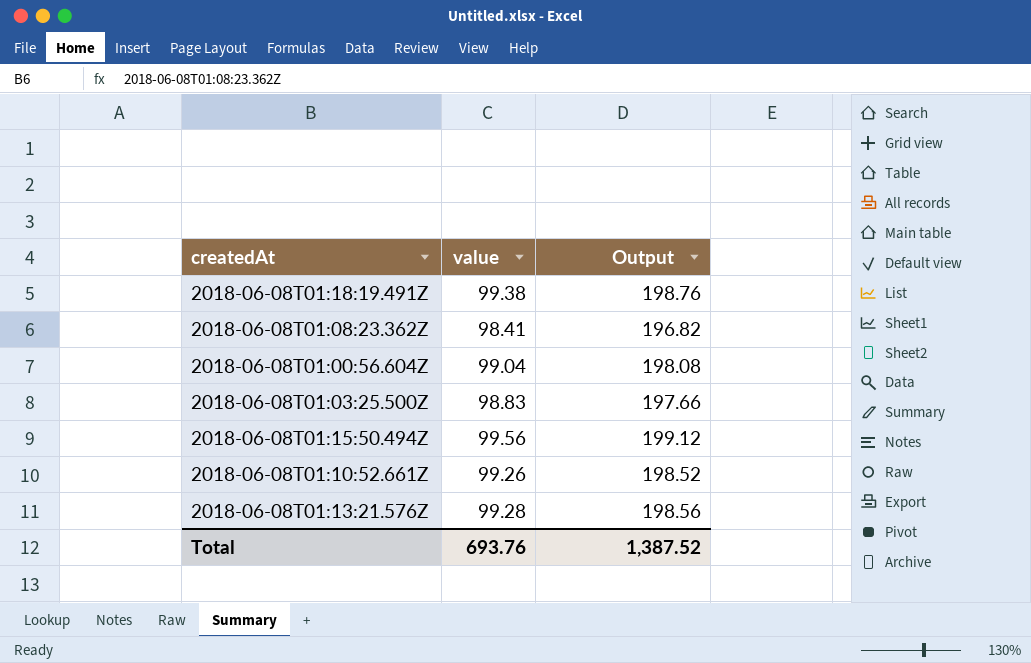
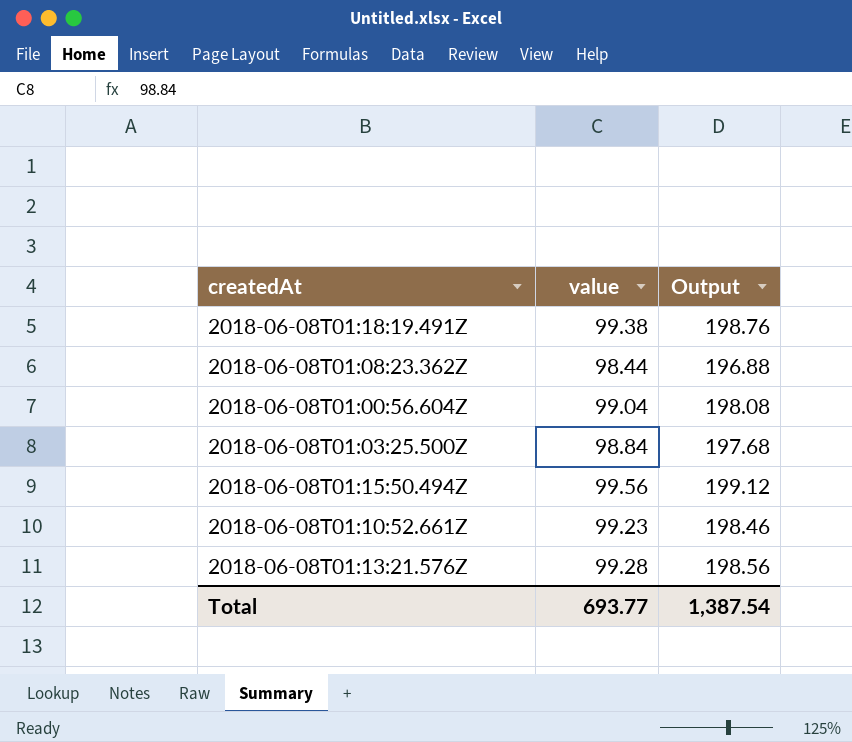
2018-06-08T01:08:23.362Z | value: 98.41 -> 98.44
2018-06-08T01:08:23.362Z | Output: 196.82 -> 196.88
2018-06-08T01:03:25.500Z | value: 98.83 -> 98.84
2018-06-08T01:03:25.500Z | Output: 197.66 -> 197.68
2018-06-08T01:10:52.661Z | value: 99.26 -> 99.23
2018-06-08T01:10:52.661Z | Output: 198.52 -> 198.46
Total | value: 693.76 -> 693.77
Total | Output: 1,387.52 -> 1,387.54

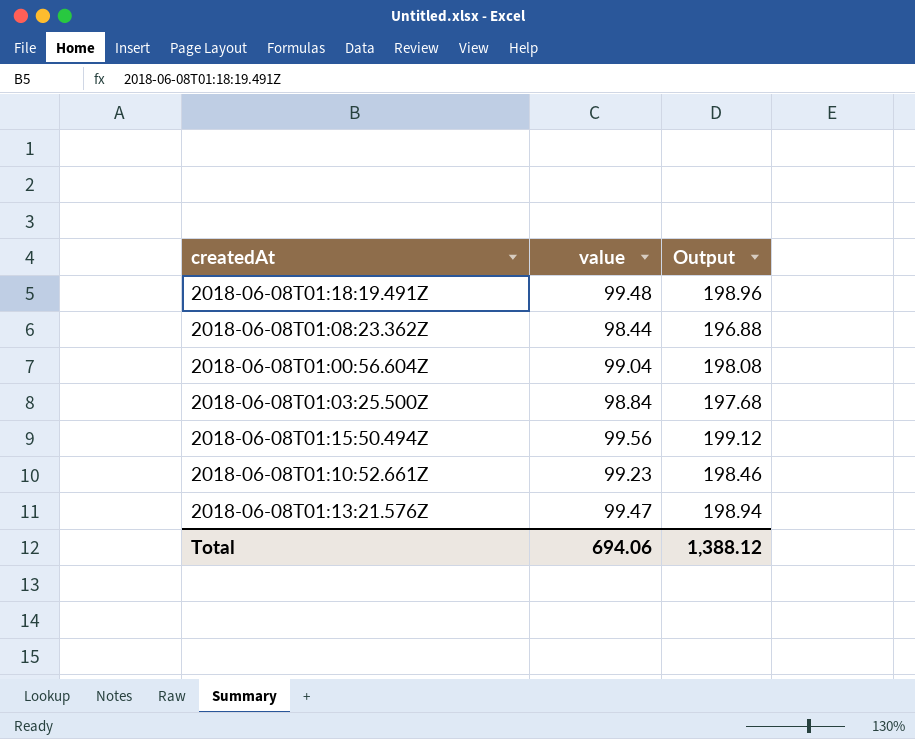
2018-06-08T01:18:19.491Z | value: 99.38 -> 99.48
2018-06-08T01:18:19.491Z | Output: 198.76 -> 198.96
2018-06-08T01:13:21.576Z | value: 99.28 -> 99.47
2018-06-08T01:13:21.576Z | Output: 198.56 -> 198.94
Total | value: 693.77 -> 694.06
Total | Output: 1,387.54 -> 1,388.12

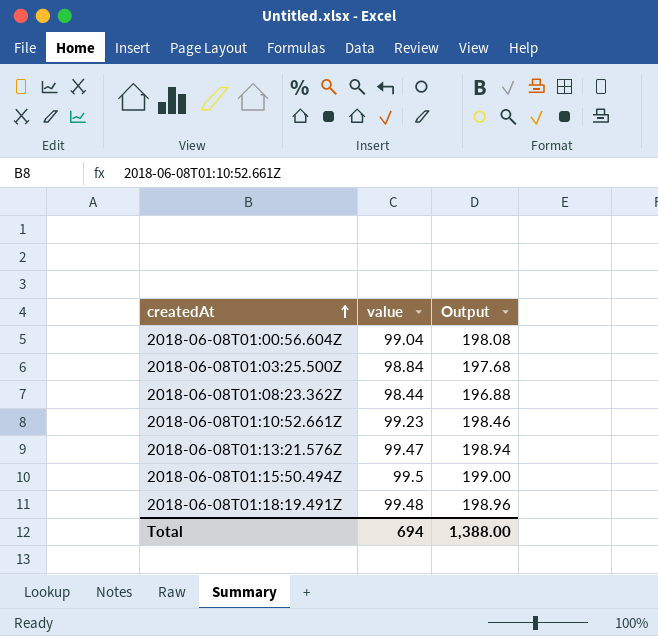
row order: none -> createdAt ascending
2018-06-08T01:15:50.494Z | value: 99.56 -> 99.5
2018-06-08T01:15:50.494Z | Output: 199.12 -> 199.00
Total | value: 694.06 -> 694
Total | Output: 1,388.12 -> 1,388.00

